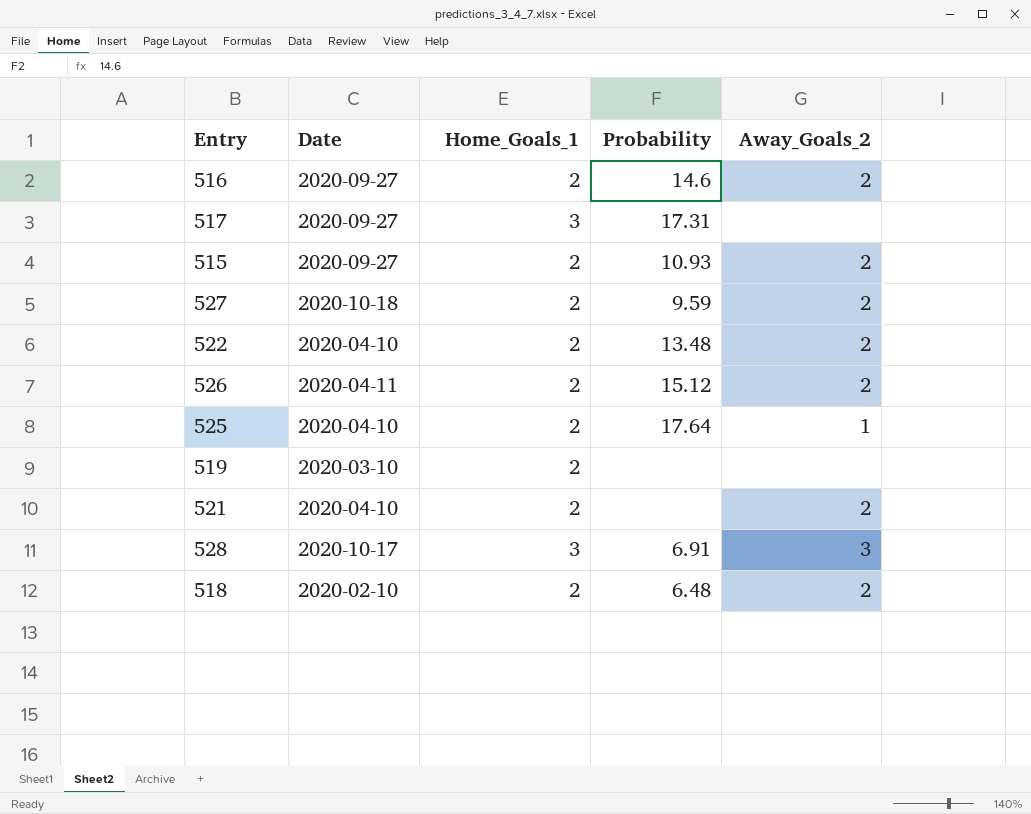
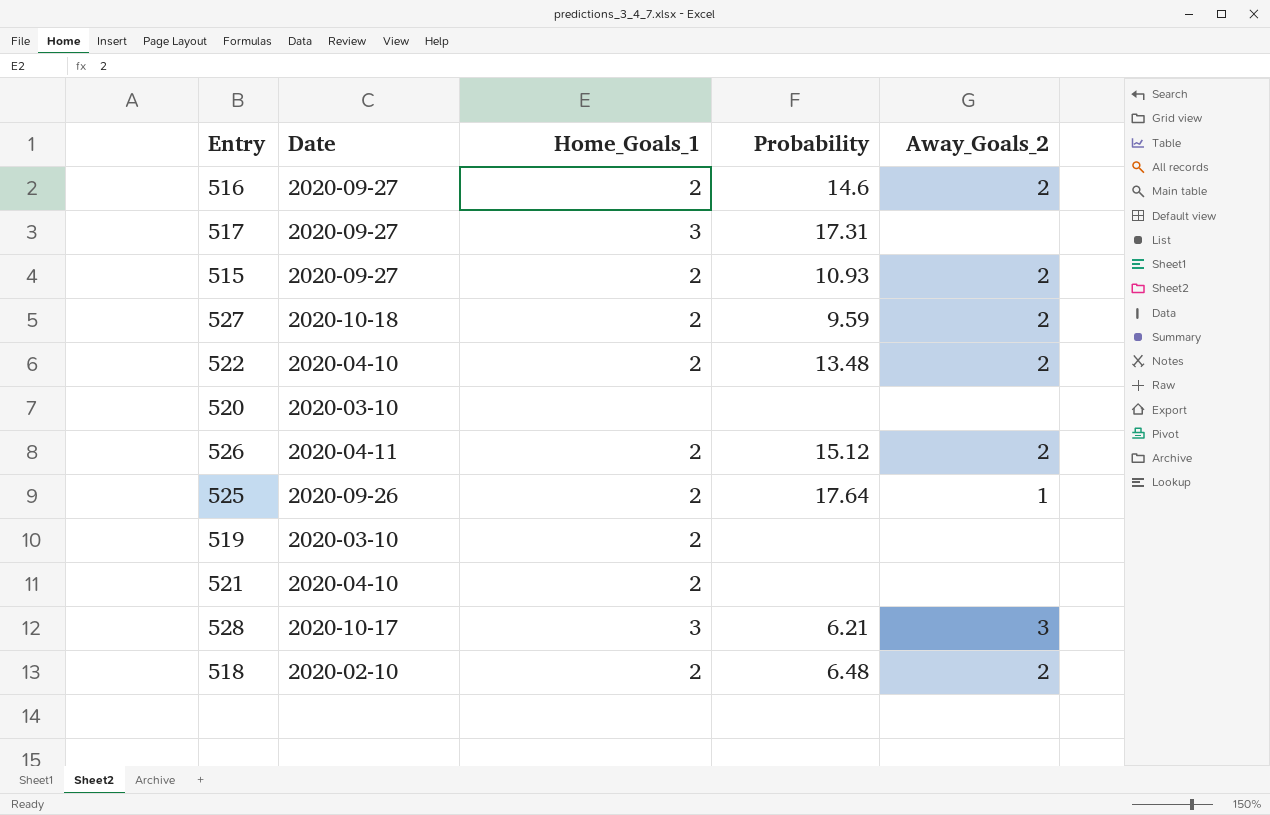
row 520: none -> 2020-03-10 | none | none | none
525 | Date: 2020-04-10 -> 2020-09-26
521 | Away_Goals_2: 2 -> none
528 | Probability: 6.91 -> 6.21

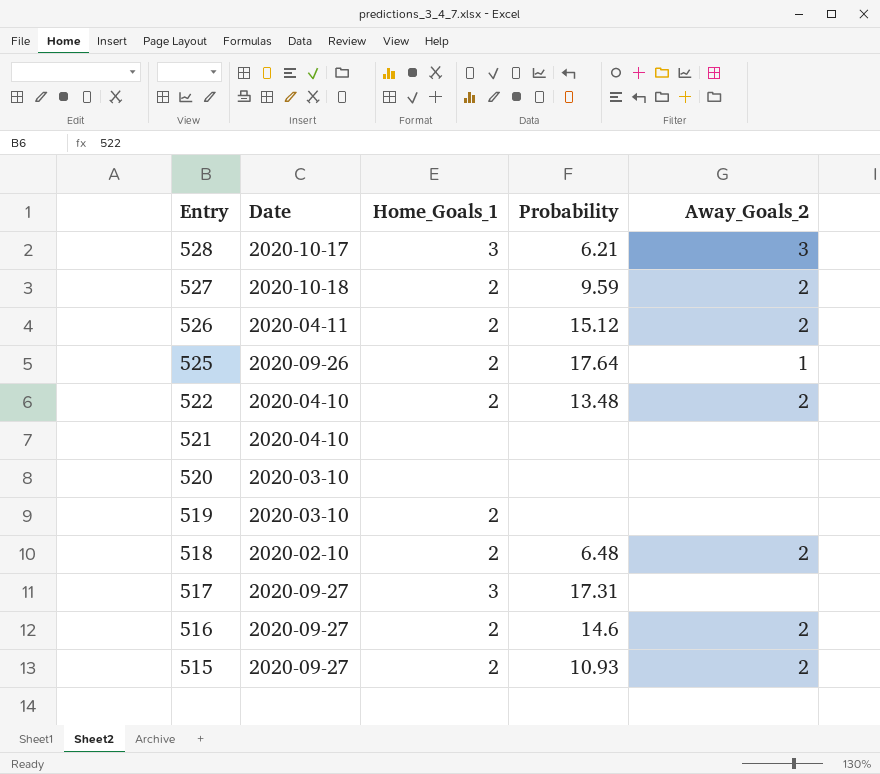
row order: none -> Entry descending
521 | Home_Goals_1: 2 -> none

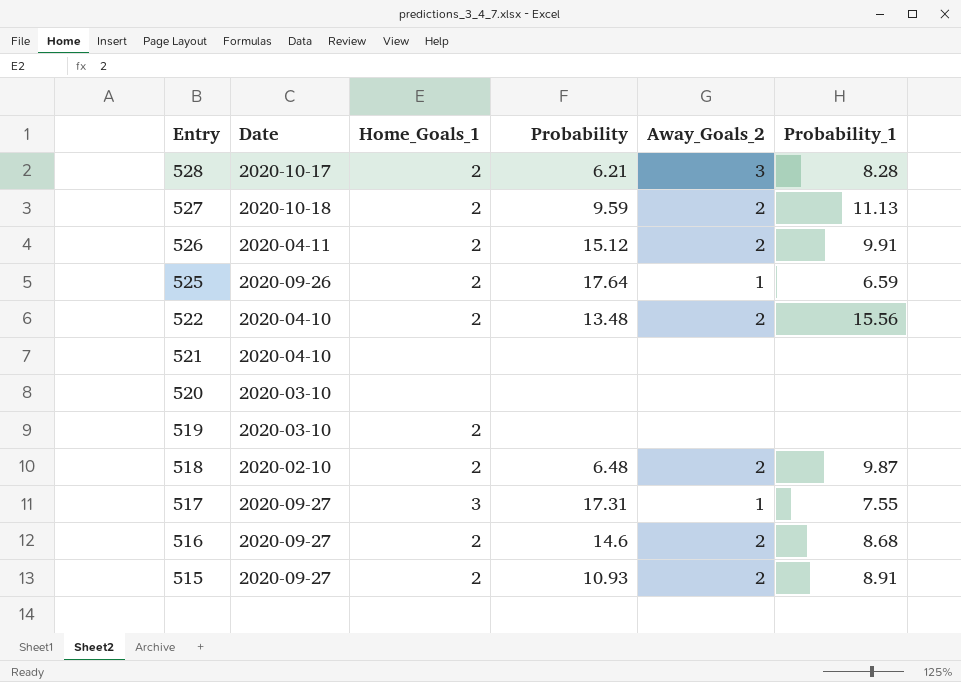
column Probability_1 | position: none -> 6
528 | Home_Goals_1: 3 -> 2
517 | Away_Goals_2: none -> 1

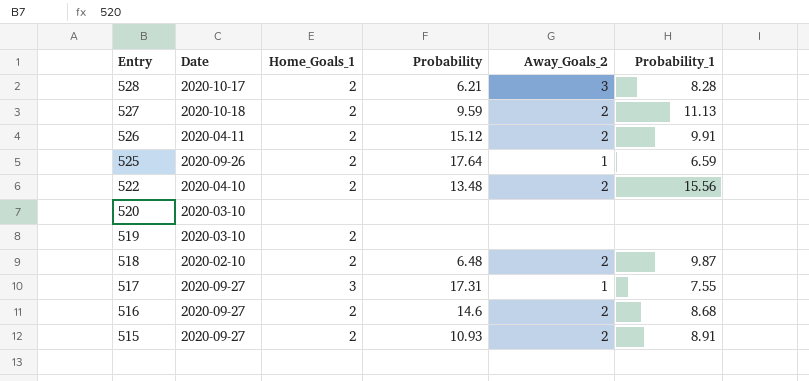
row 521: 2020-04-10 | none | none | none | none -> none

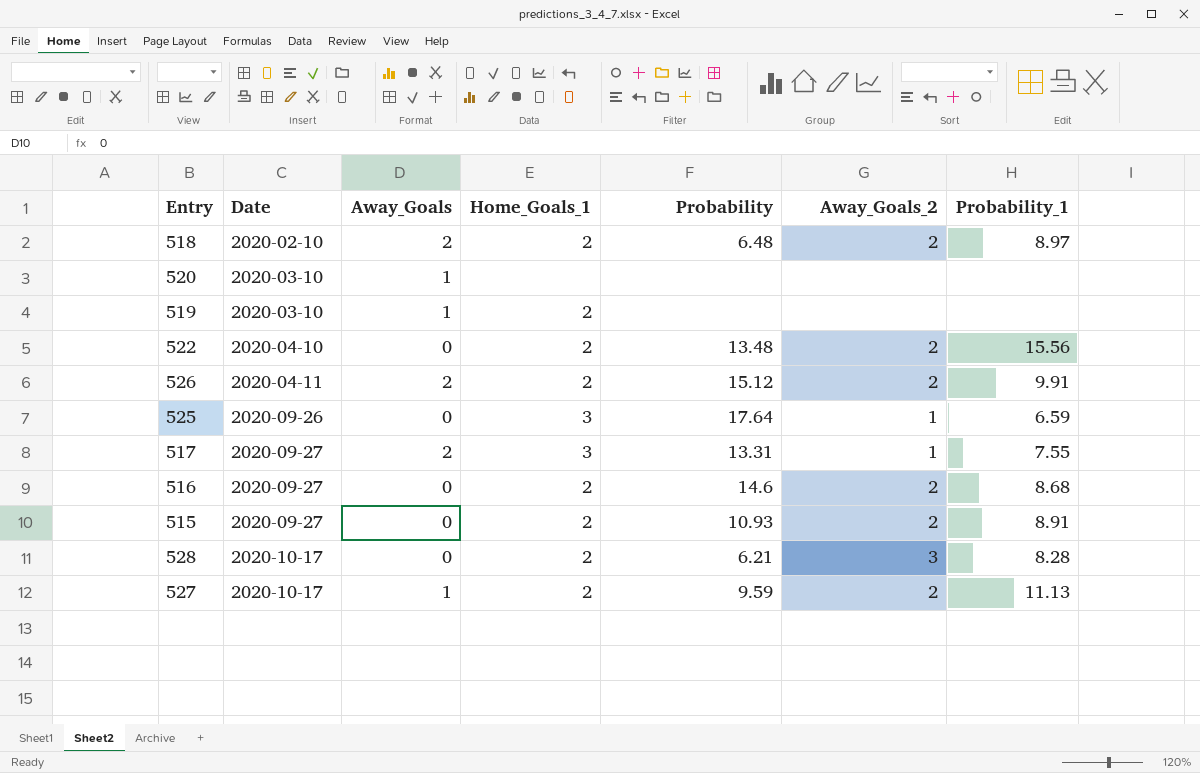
row order: Entry descending -> Date ascending
column Away_Goals | position: none -> 3
518 | Probability_1: 9.87 -> 8.97
525 | Home_Goals_1: 2 -> 3
517 | Probability: 17.31 -> 13.31
527 | Date: 2020-10-18 -> 2020-10-17

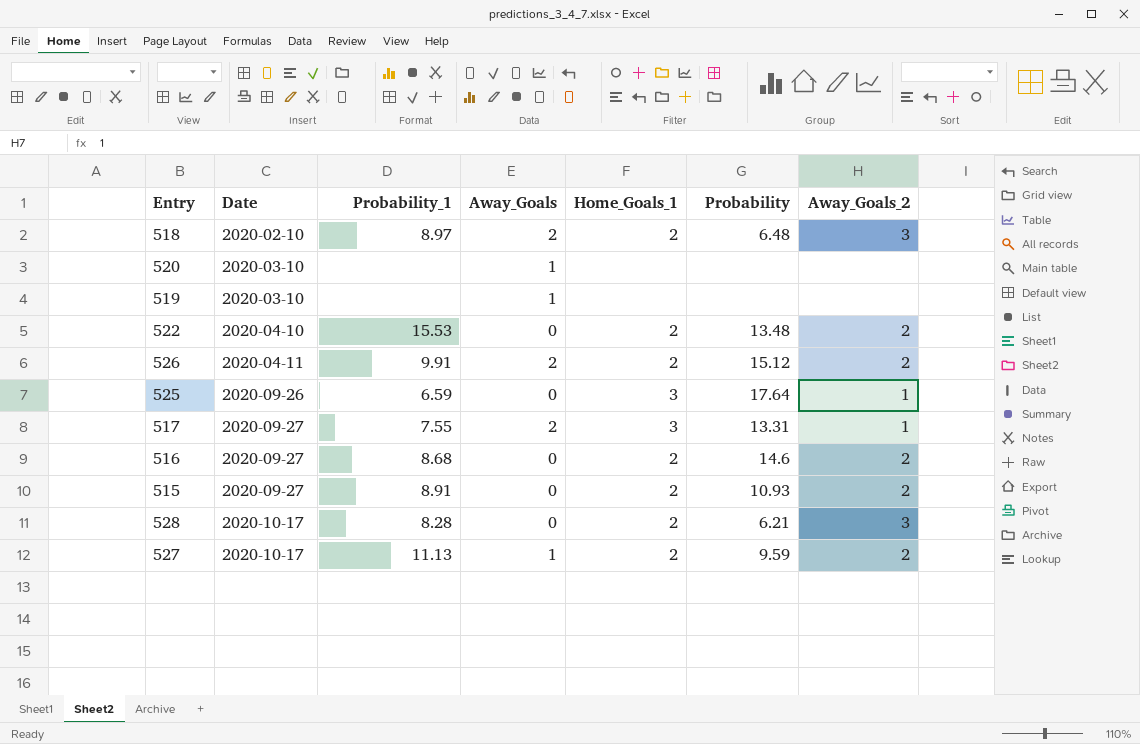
column Probability_1 | position: 7 -> 3
518 | Away_Goals_2: 2 -> 3
519 | Home_Goals_1: 2 -> none
522 | Probability_1: 15.56 -> 15.53

